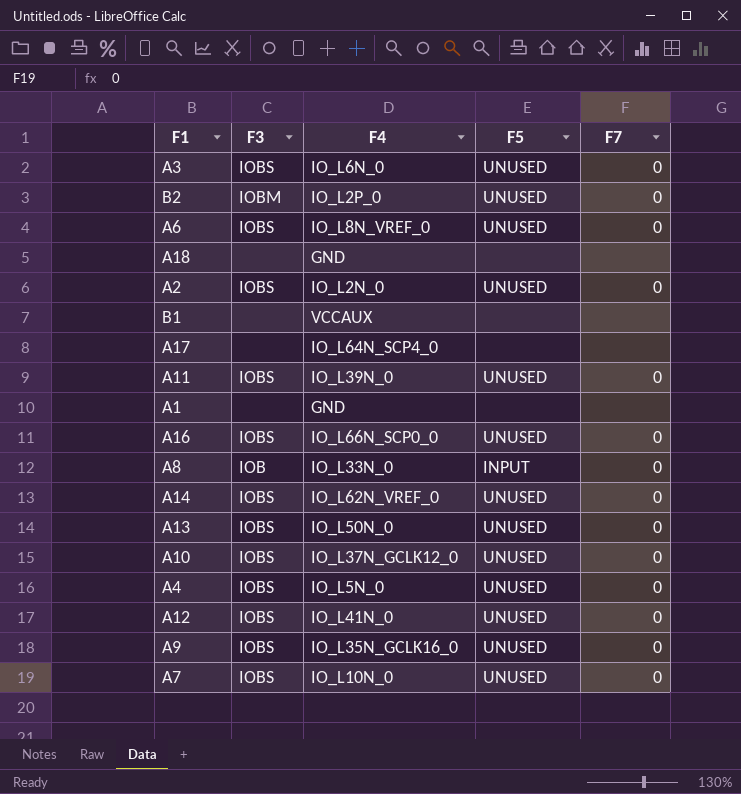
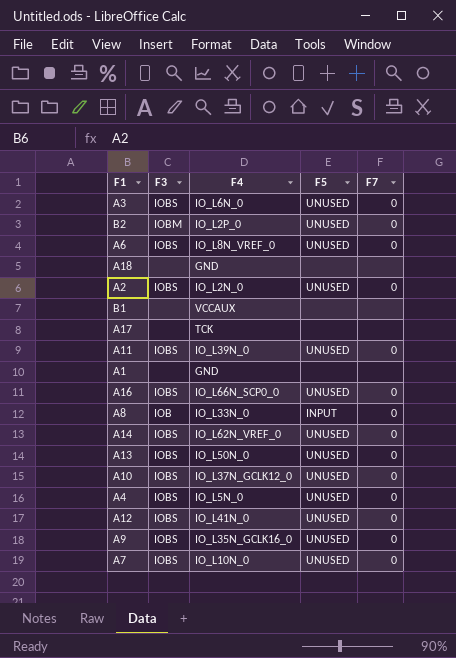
A17 | F4: IO_L64N_SCP4_0 -> TCK

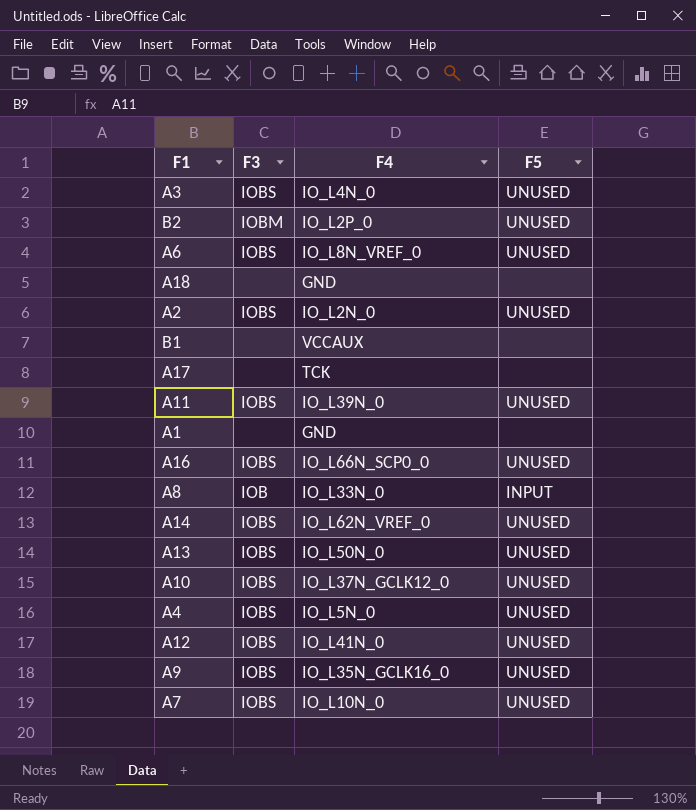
column F7 | position: 5 -> none
A3 | F4: IO_L6N_0 -> IO_L4N_0

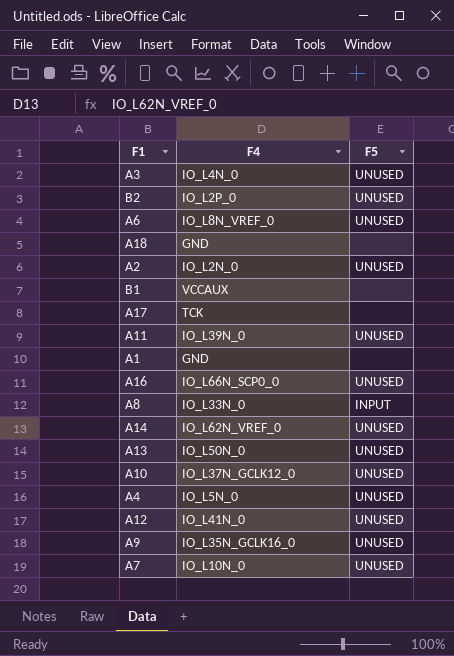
column F3 | position: 2 -> none

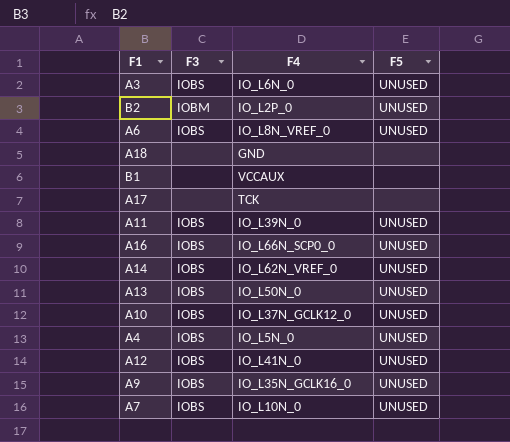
column F3 | position: none -> 2
row A2: IO_L2N_0 | UNUSED -> none
row A1: GND | none -> none
row A8: IO_L33N_0 | INPUT -> none
A3 | F4: IO_L4N_0 -> IO_L6N_0

